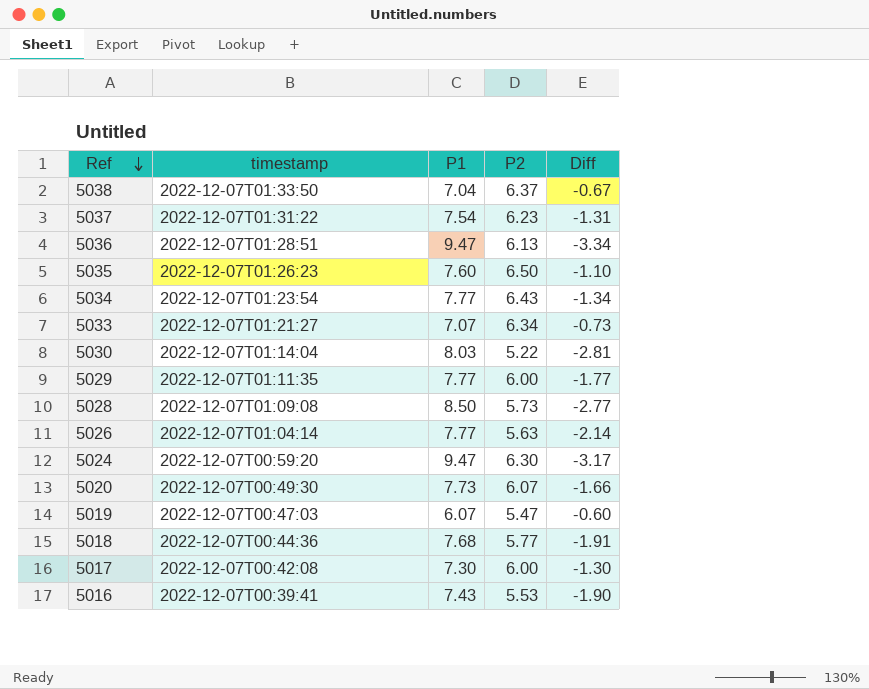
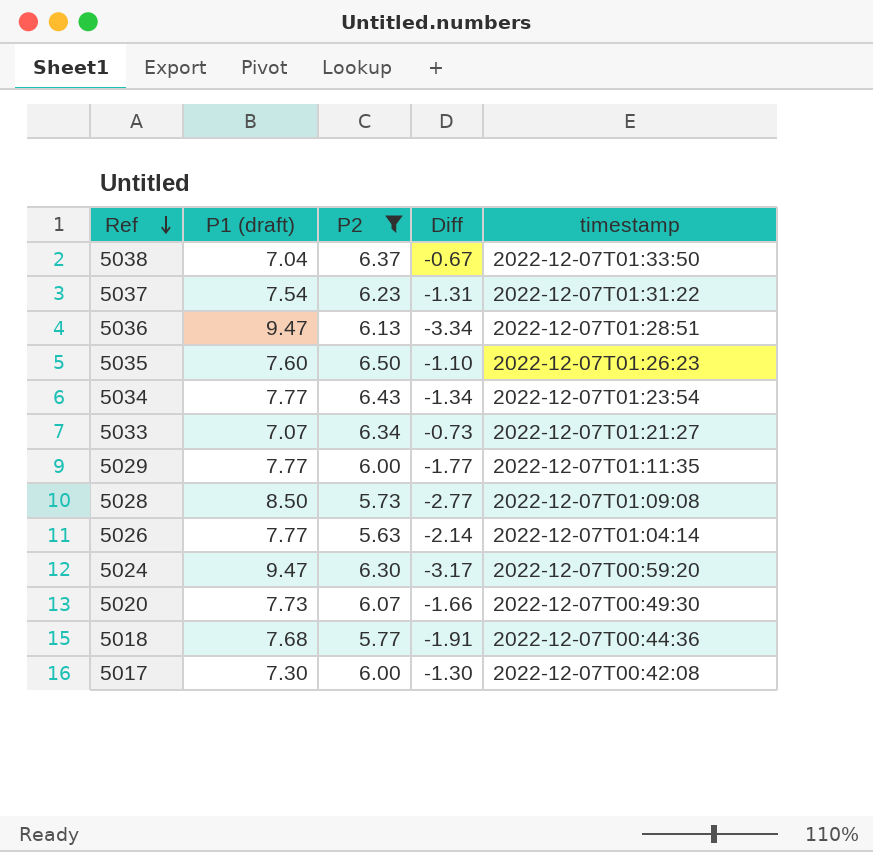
filter: none -> P2 >= 5.63
column name: P1 -> P1 (draft)
column timestamp | position: 2 -> 5

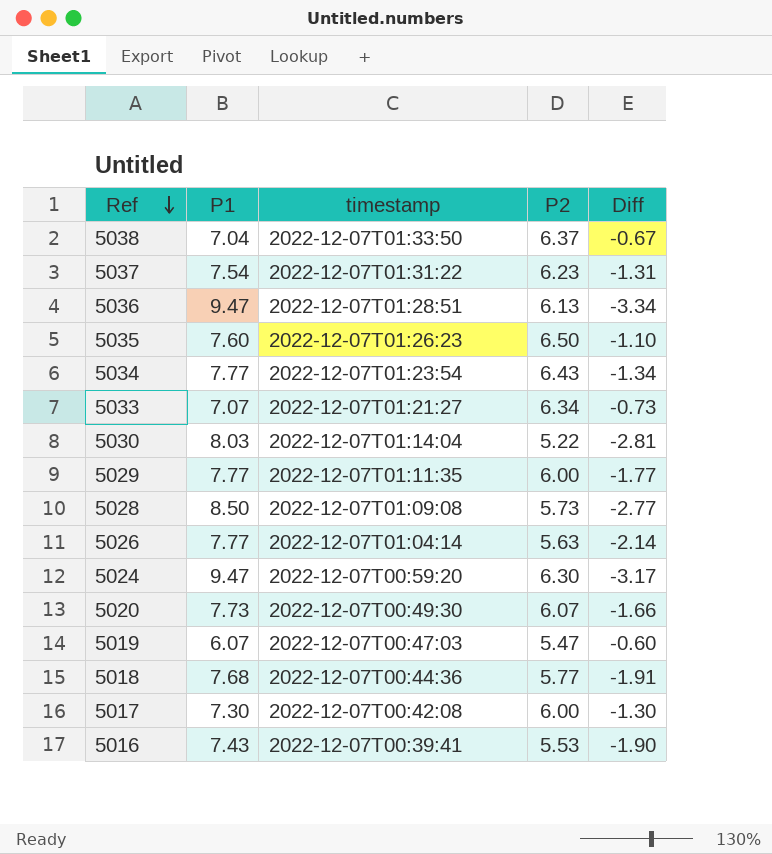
filter: P2 >= 5.63 -> none
column name: P1 (draft) -> P1
column timestamp | position: 5 -> 3

